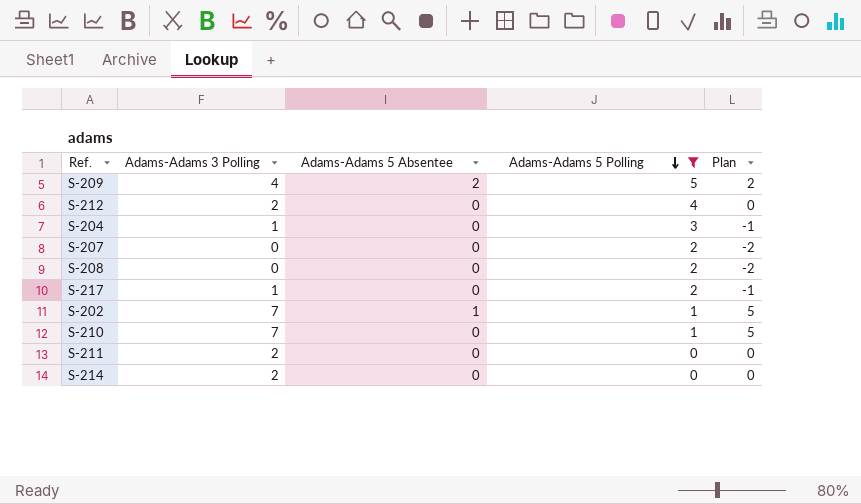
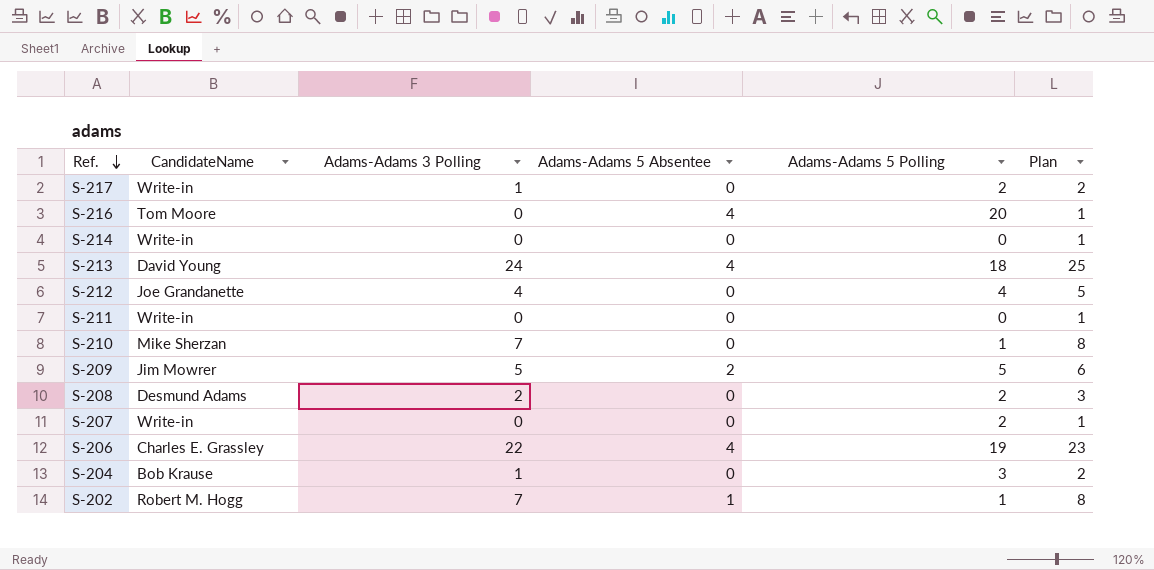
filter: Adams-Adams 5 Polling <= 5 -> none
row order: Adams-Adams 5 Polling descending -> Ref. descending
column CandidateName | position: none -> 2
column Plan | formula: [Adams-Adams 3 Polling] - 2 -> [Adams-Adams 3 Polling] + 1
S-214 | Adams-Adams 3 Polling: 2 -> 0
S-212 | Adams-Adams 3 Polling: 2 -> 4
S-211 | Adams-Adams 3 Polling: 2 -> 0
S-209 | Adams-Adams 3 Polling: 4 -> 5
S-208 | Adams-Adams 3 Polling: 0 -> 2

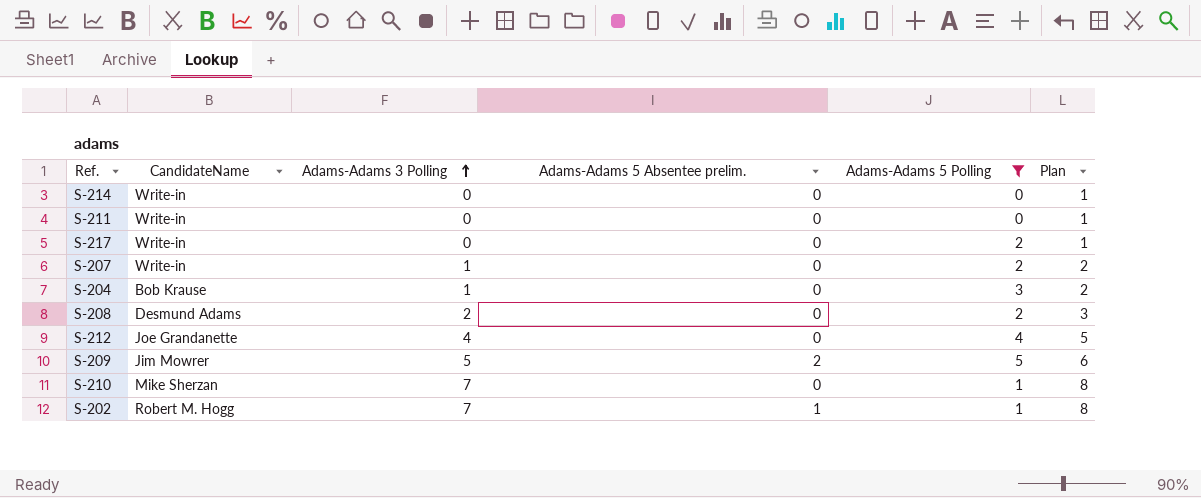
filter: none -> Adams-Adams 5 Polling <= 5
row order: Ref. descending -> Adams-Adams 3 Polling ascending
column name: Adams-Adams 5 Absentee -> Adams-Adams 5 Absentee prelim.
S-217 | Adams-Adams 3 Polling: 1 -> 0
S-217 | Plan: 2 -> 1
S-207 | Adams-Adams 3 Polling: 0 -> 1
S-207 | Plan: 1 -> 2

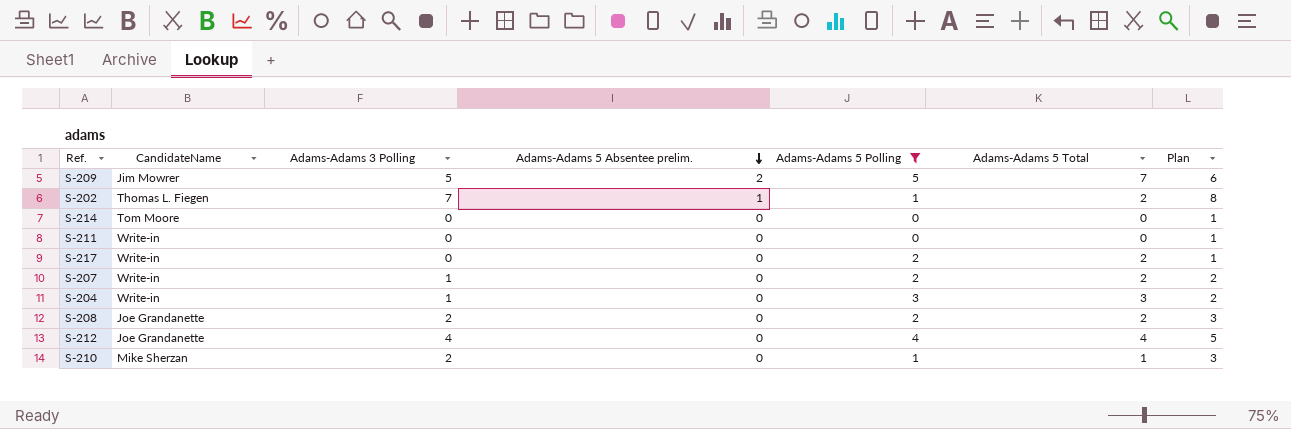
row order: Adams-Adams 3 Polling ascending -> Adams-Adams 5 Absentee prelim. descending
column Adams-Adams 5 Total | formula: none -> [Adams-Adams 5 Absentee prelim.] + [Adams-Adams 5 Polling]
S-202 | CandidateName: Robert M. Hogg -> Thomas L. Fiegen
S-214 | CandidateName: Write-in -> Tom Moore
S-204 | CandidateName: Bob Krause -> Write-in
S-208 | CandidateName: Desmund Adams -> Joe Grandanette
S-210 | Adams-Adams 3 Polling: 7 -> 2
S-210 | Plan: 8 -> 3

